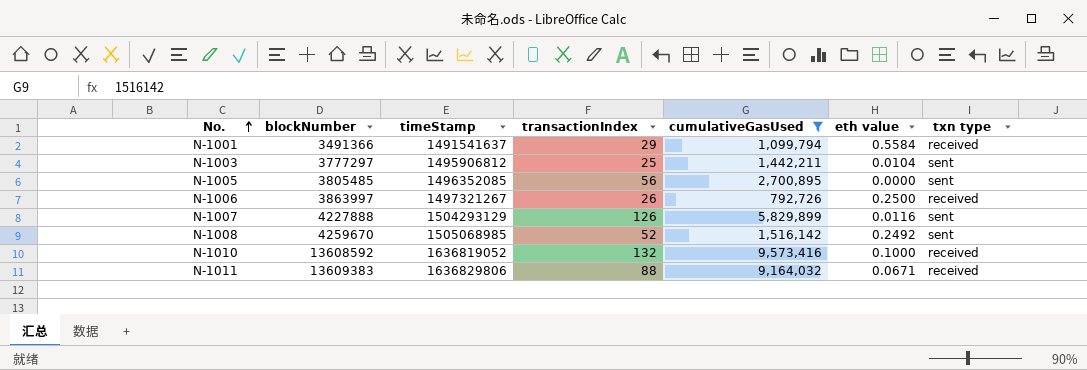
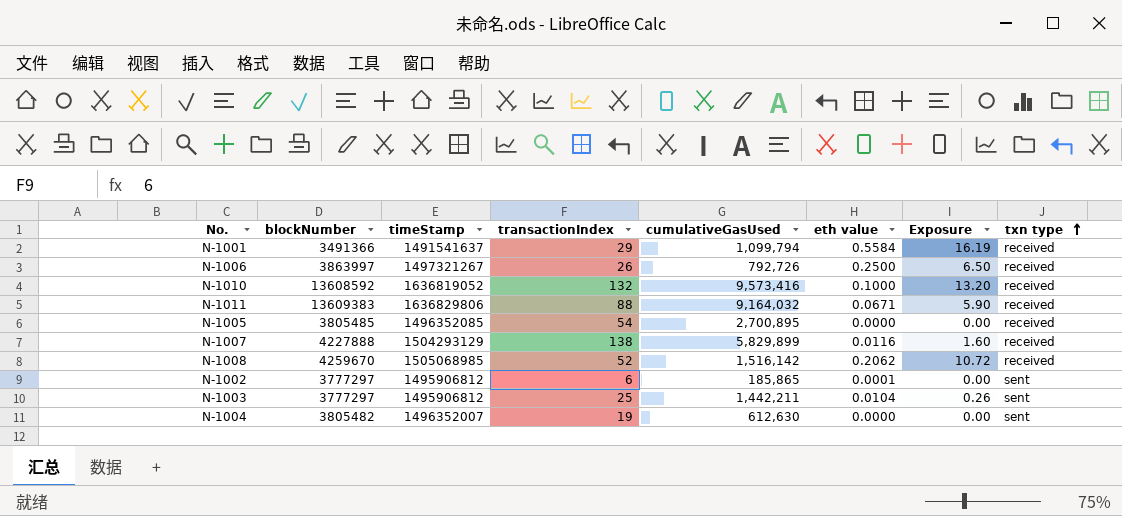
filter: cumulativeGasUsed >= 792,726 -> none
row order: No. ascending -> txn type ascending
column Exposure | formula: none -> [transactionIndex] * [eth value]
N-1005 | transactionIndex: 56 -> 54
N-1005 | txn type: sent -> received
N-1007 | transactionIndex: 126 -> 138
N-1007 | txn type: sent -> received
N-1008 | eth value: 0.2492 -> 0.2062
N-1008 | txn type: sent -> received

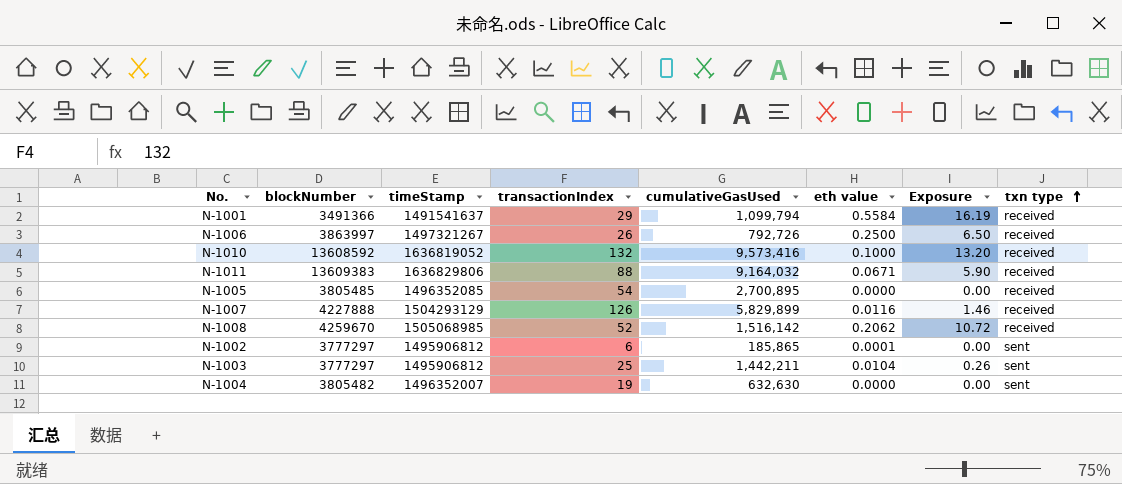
N-1007 | transactionIndex: 138 -> 126
N-1007 | Exposure: 1.60 -> 1.46
N-1004 | cumulativeGasUsed: 612,630 -> 632,630

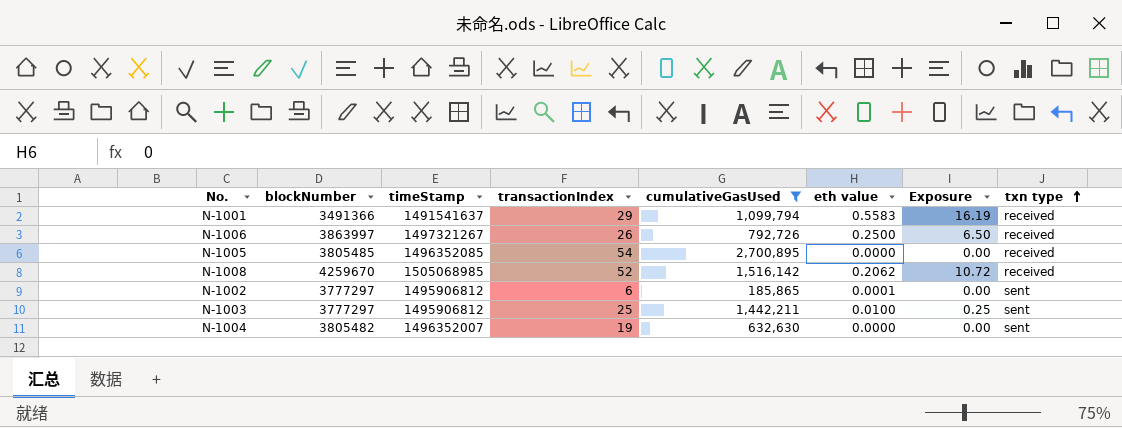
filter: none -> cumulativeGasUsed <= 2,700,895
N-1001 | eth value: 0.5584 -> 0.5583
N-1003 | eth value: 0.0104 -> 0.0100
N-1003 | Exposure: 0.26 -> 0.25

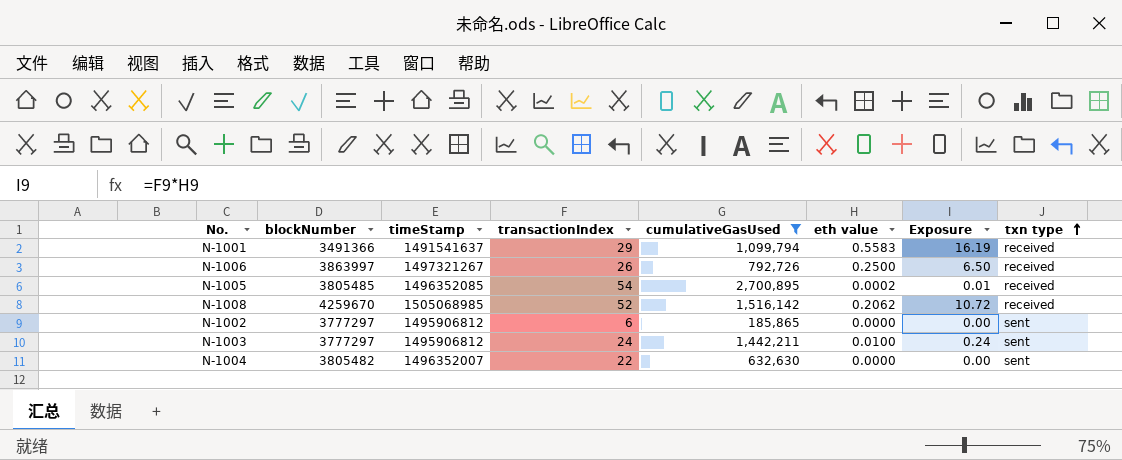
N-1005 | eth value: 0.0000 -> 0.0002
N-1005 | Exposure: 0.00 -> 0.01
N-1002 | eth value: 0.0001 -> 0.0000
N-1003 | transactionIndex: 25 -> 24
N-1003 | Exposure: 0.25 -> 0.24
N-1004 | transactionIndex: 19 -> 22

